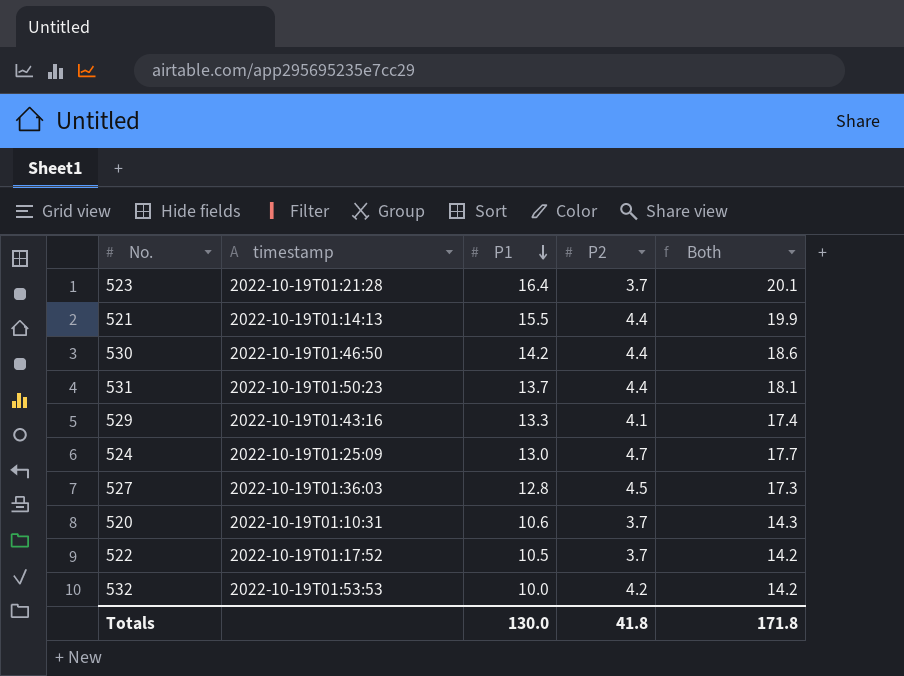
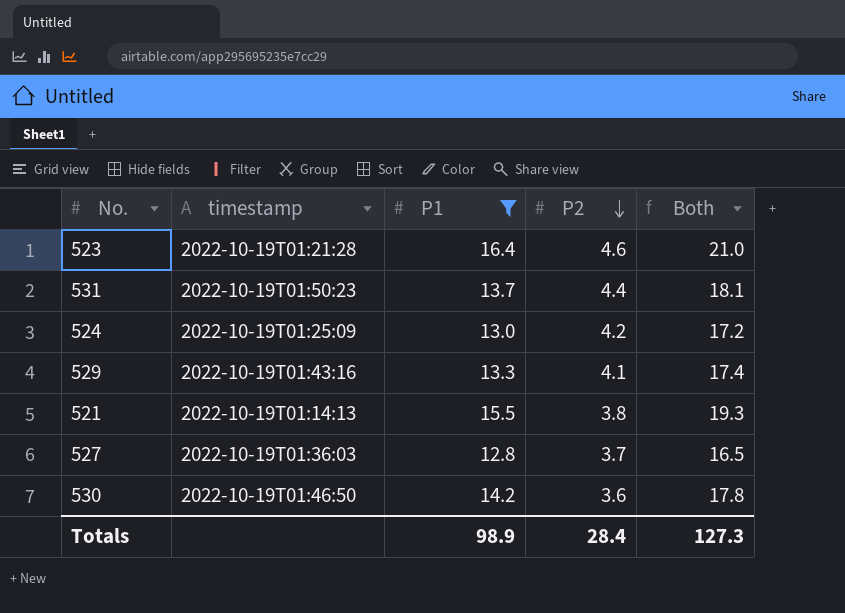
filter: none -> P1 >= 12.8
row order: P1 descending -> P2 descending
523 | P2: 3.7 -> 4.6
523 | Both: 20.1 -> 21.0
524 | P2: 4.7 -> 4.2
524 | Both: 17.7 -> 17.2
521 | P2: 4.4 -> 3.8
521 | Both: 19.9 -> 19.3
527 | P2: 4.5 -> 3.7
527 | Both: 17.3 -> 16.5
530 | P2: 4.4 -> 3.6
530 | Both: 18.6 -> 17.8
Totals | P1: 130.0 -> 98.9
Totals | P2: 41.8 -> 28.4
Totals | Both: 171.8 -> 127.3

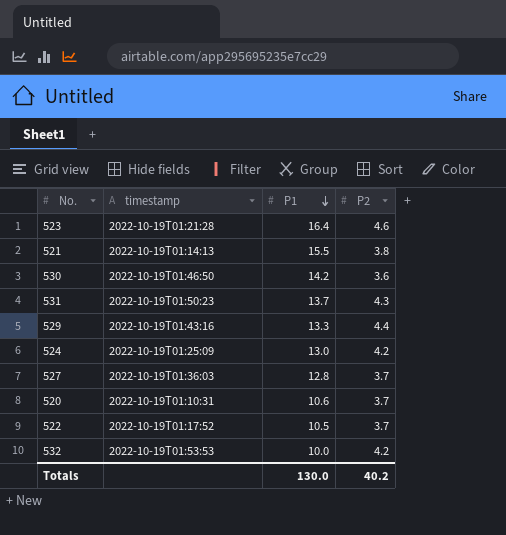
filter: P1 >= 12.8 -> none
row order: P2 descending -> P1 descending
column Both | formula: [P1] + [P2] -> none
531 | P2: 4.4 -> 4.3
529 | P2: 4.1 -> 4.4
Totals | P1: 98.9 -> 130.0
Totals | P2: 28.4 -> 40.2

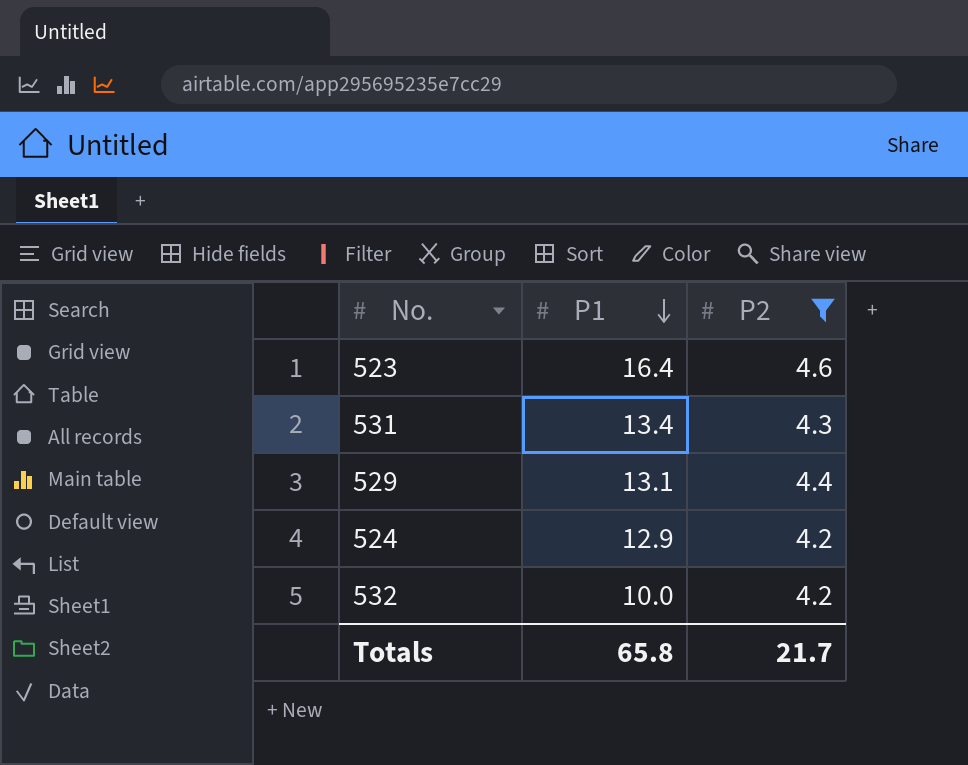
filter: none -> P2 >= 4.2
column timestamp | position: 2 -> none
531 | P1: 13.7 -> 13.4
529 | P1: 13.3 -> 13.1
524 | P1: 13.0 -> 12.9
Totals | P1: 130.0 -> 65.8
Totals | P2: 40.2 -> 21.7

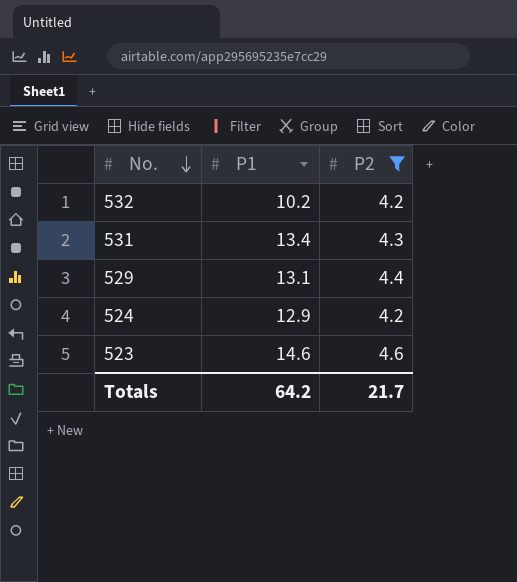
row order: P1 descending -> No. descending
532 | P1: 10.0 -> 10.2
523 | P1: 16.4 -> 14.6
Totals | P1: 65.8 -> 64.2

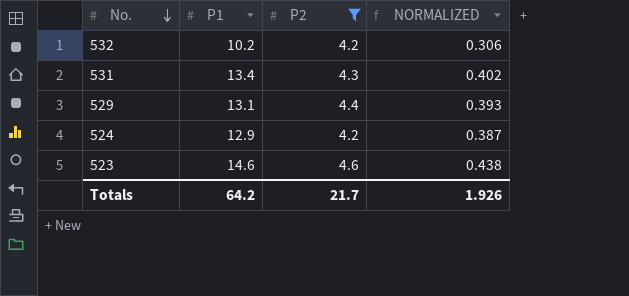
column NORMALIZED | formula: none -> [P1] * 0.03

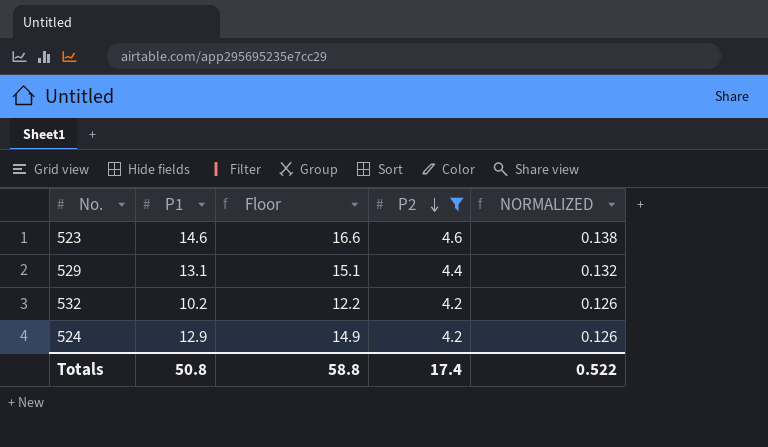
row order: No. descending -> P2 descending
column Floor | formula: none -> [P1] + 2
column NORMALIZED | formula: [P1] * 0.03 -> [P2] * 0.03
row 531: 13.4 | 4.3 | 0.402 -> none
Totals | P1: 64.2 -> 50.8
Totals | P2: 21.7 -> 17.4
Totals | NORMALIZED: 1.926 -> 0.522

